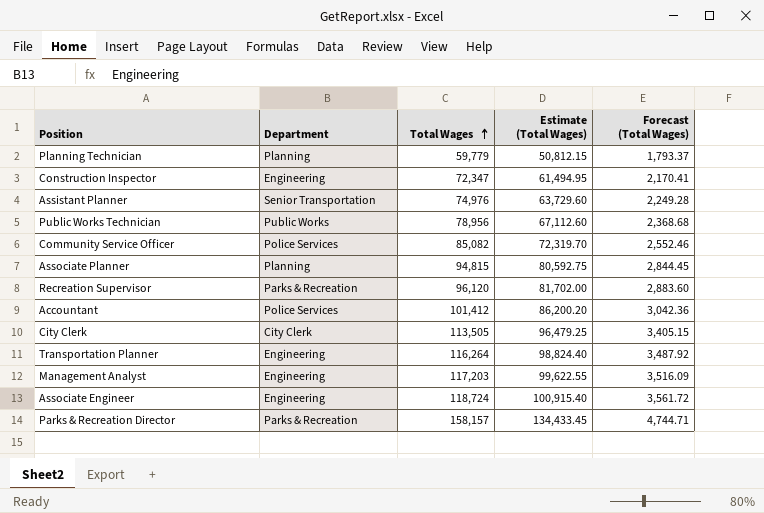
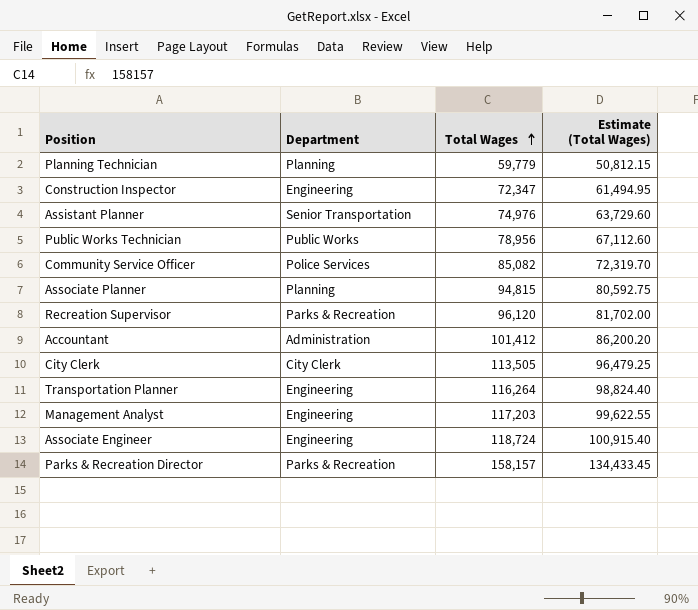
column Forecast (Total Wages) | formula: [Total Wages] * 0.03 -> none
Accountant | Department: Police Services -> Administration

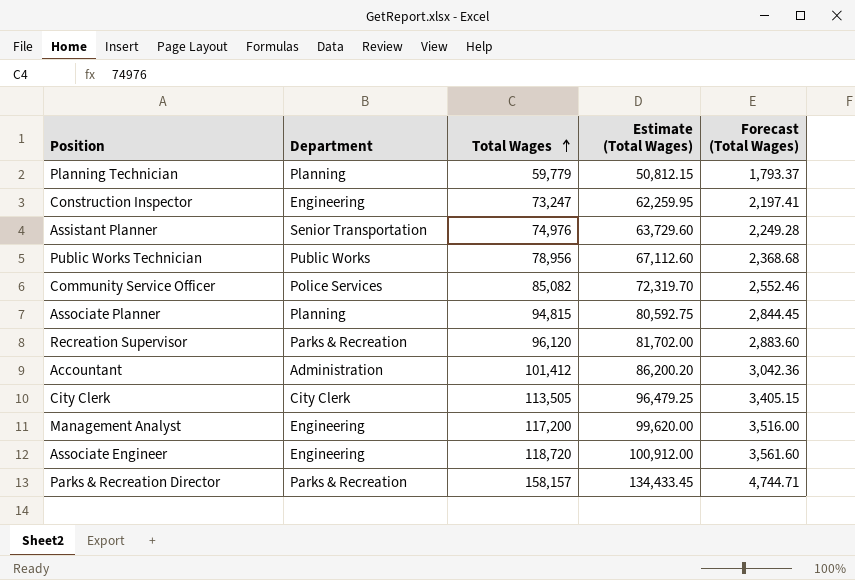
column Forecast (Total Wages) | formula: none -> [Total Wages] * 0.03
row Transportation Planner: Engineering | 116,264 | 98,824.40 -> none
Construction Inspector | Total Wages: 72,347 -> 73,247
Construction Inspector | Estimate (Total Wages): 61,494.95 -> 62,259.95
Management Analyst | Total Wages: 117,203 -> 117,200
Management Analyst | Estimate (Total Wages): 99,622.55 -> 99,620.00
Associate Engineer | Total Wages: 118,724 -> 118,720
Associate Engineer | Estimate (Total Wages): 100,915.40 -> 100,912.00

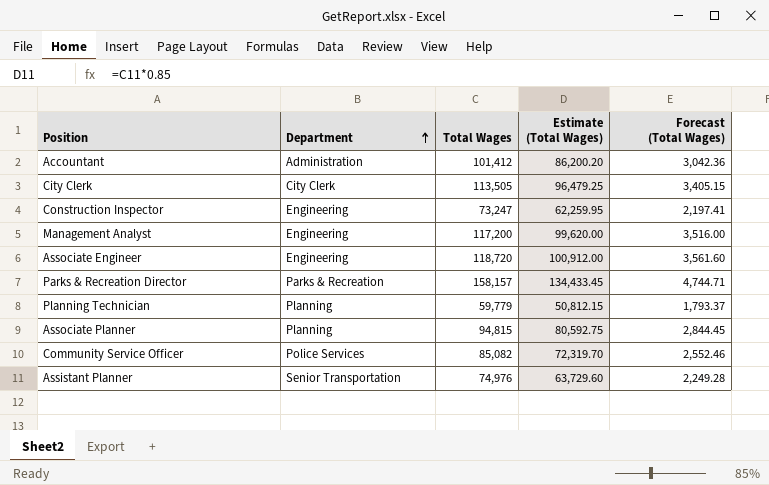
row order: Total Wages ascending -> Department ascending
row Public Works Technician: Public Works | 78,956 | 67,112.60 | 2,368.68 -> none
row Recreation Supervisor: Parks & Recreation | 96,120 | 81,702.00 | 2,883.60 -> none

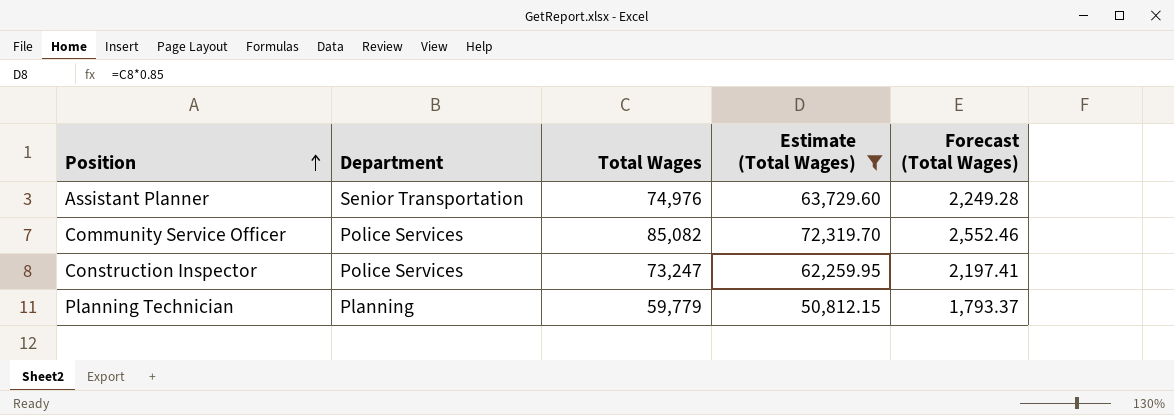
filter: none -> Estimate (Total Wages) <= 72,319.70
row order: Department ascending -> Position ascending
Construction Inspector | Department: Engineering -> Police Services

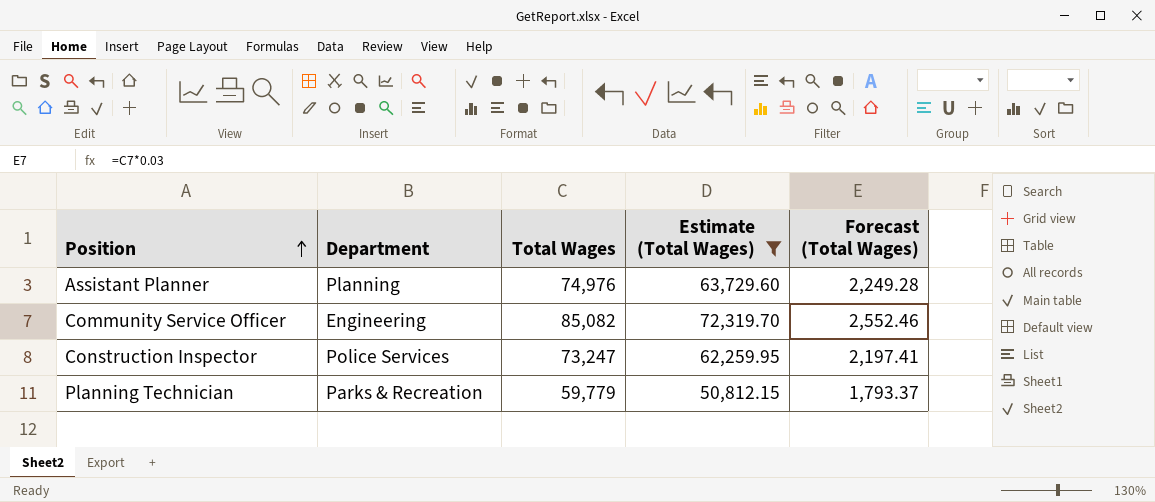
Assistant Planner | Department: Senior Transportation -> Planning
Community Service Officer | Department: Police Services -> Engineering
Planning Technician | Department: Planning -> Parks & Recreation

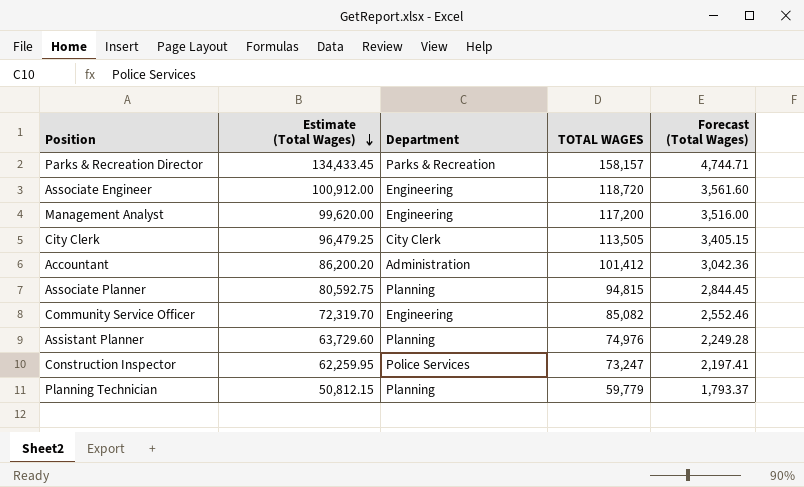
filter: Estimate (Total Wages) <= 72,319.70 -> none
row order: Position ascending -> Estimate (Total Wages) descending
column Estimate (Total Wages) | position: 4 -> 2
column name: Total Wages -> TOTAL WAGES
Planning Technician | Department: Parks & Recreation -> Planning

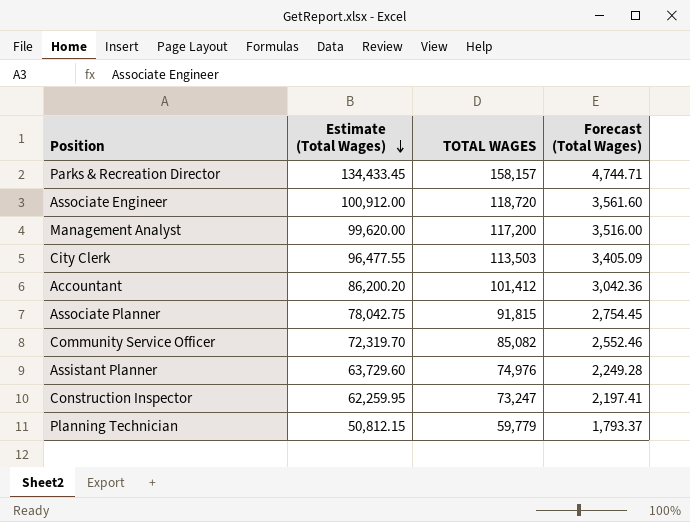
column Department | position: 3 -> none
City Clerk | Estimate (Total Wages): 96,479.25 -> 96,477.55
City Clerk | TOTAL WAGES: 113,505 -> 113,503
City Clerk | Forecast (Total Wages): 3,405.15 -> 3,405.09
Associate Planner | Estimate (Total Wages): 80,592.75 -> 78,042.75
Associate Planner | TOTAL WAGES: 94,815 -> 91,815
Associate Planner | Forecast (Total Wages): 2,844.45 -> 2,754.45

